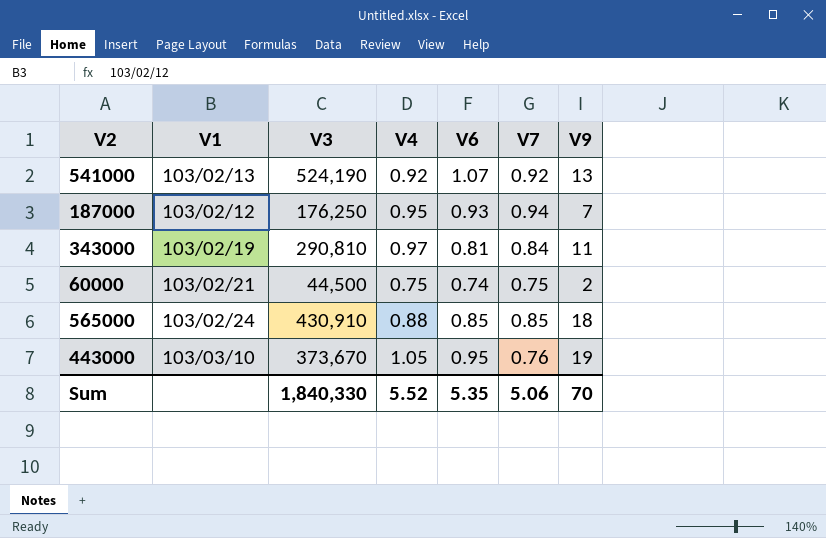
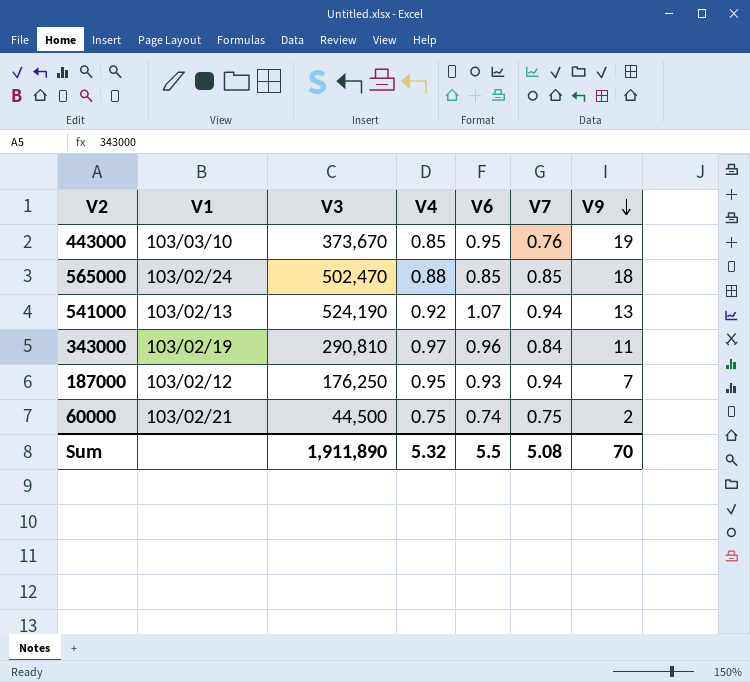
row order: none -> V9 descending
443000 | V4: 1.05 -> 0.85
565000 | V3: 430,910 -> 502,470
541000 | V7: 0.92 -> 0.94
343000 | V6: 0.81 -> 0.96
Sum | V3: 1,840,330 -> 1,911,890
Sum | V4: 5.52 -> 5.32
Sum | V6: 5.35 -> 5.5
Sum | V7: 5.06 -> 5.08

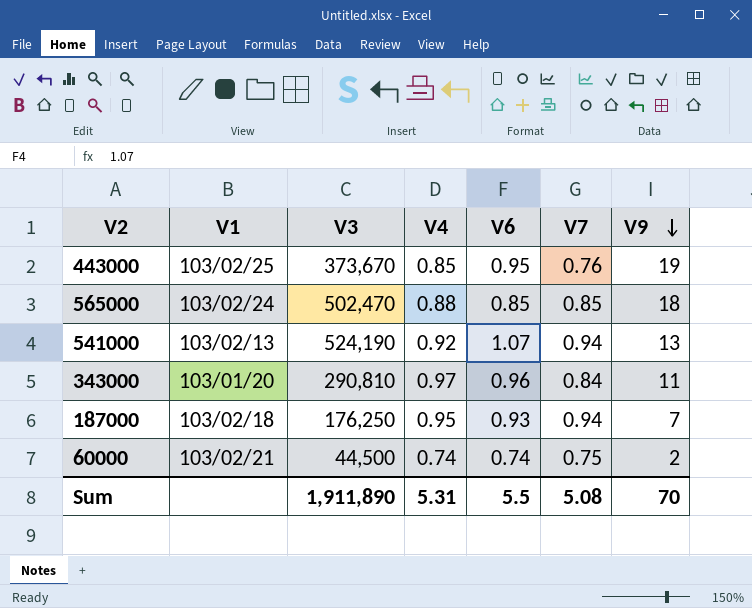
443000 | V1: 103/03/10 -> 103/02/25
343000 | V1: 103/02/19 -> 103/01/20
187000 | V1: 103/02/12 -> 103/02/18
60000 | V4: 0.75 -> 0.74
Sum | V4: 5.32 -> 5.31

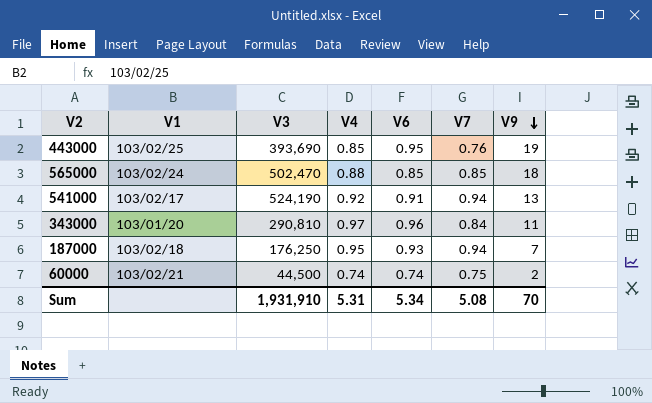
443000 | V3: 373,670 -> 393,690
541000 | V1: 103/02/13 -> 103/02/17
541000 | V6: 1.07 -> 0.91
Sum | V3: 1,911,890 -> 1,931,910
Sum | V6: 5.5 -> 5.34

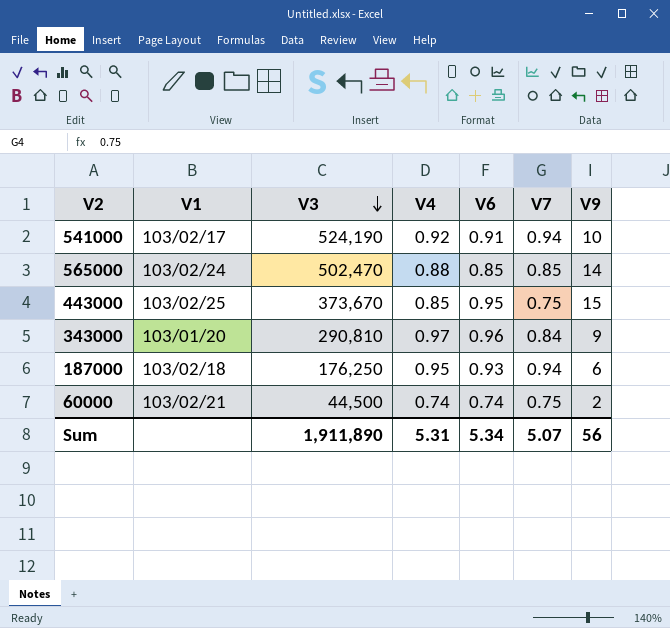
row order: V9 descending -> V3 descending
541000 | V9: 13 -> 10
565000 | V9: 18 -> 14
443000 | V3: 393,690 -> 373,670
443000 | V7: 0.76 -> 0.75
443000 | V9: 19 -> 15
343000 | V9: 11 -> 9
187000 | V9: 7 -> 6
Sum | V3: 1,931,910 -> 1,911,890
Sum | V7: 5.08 -> 5.07
Sum | V9: 70 -> 56

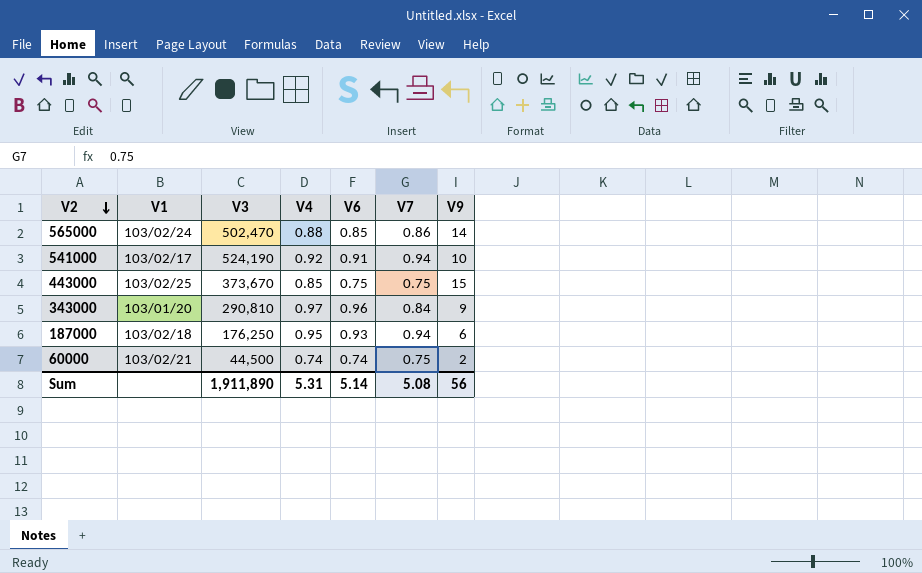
row order: V3 descending -> V2 descending
565000 | V7: 0.85 -> 0.86
443000 | V6: 0.95 -> 0.75
Sum | V6: 5.34 -> 5.14
Sum | V7: 5.07 -> 5.08

